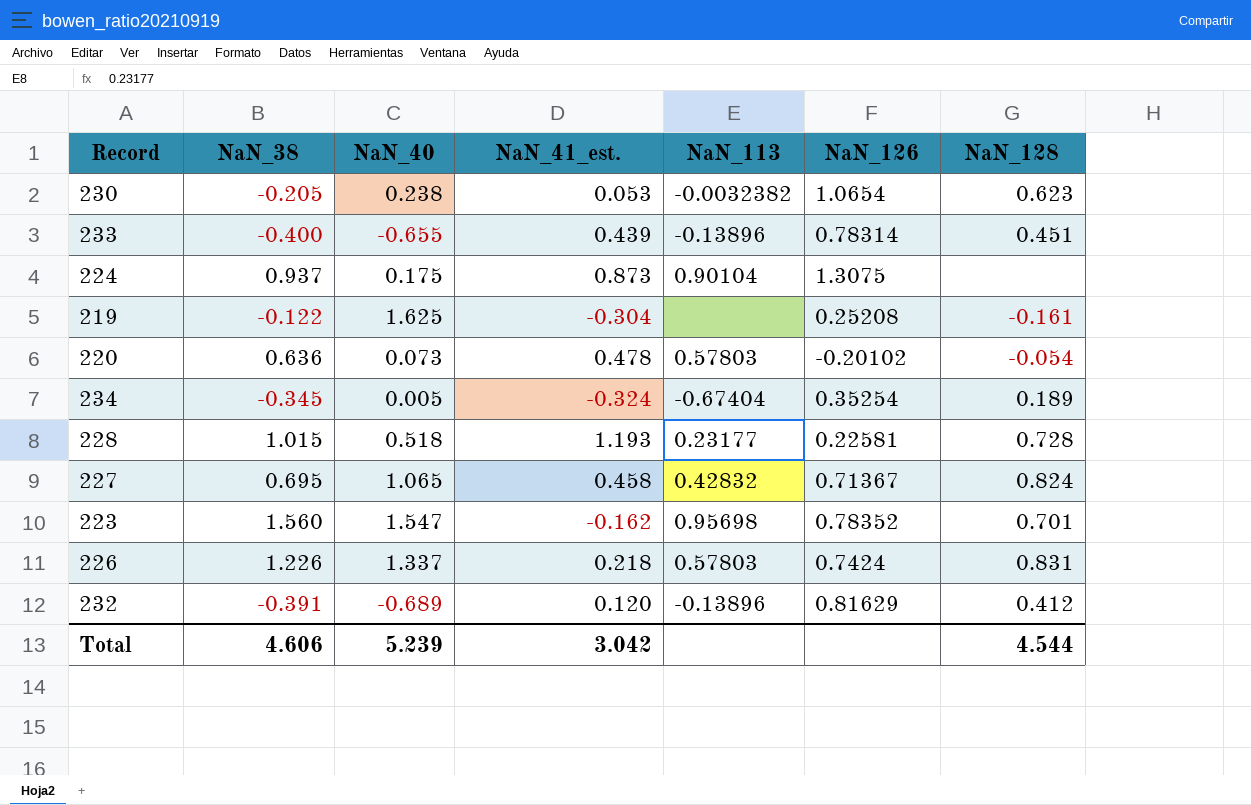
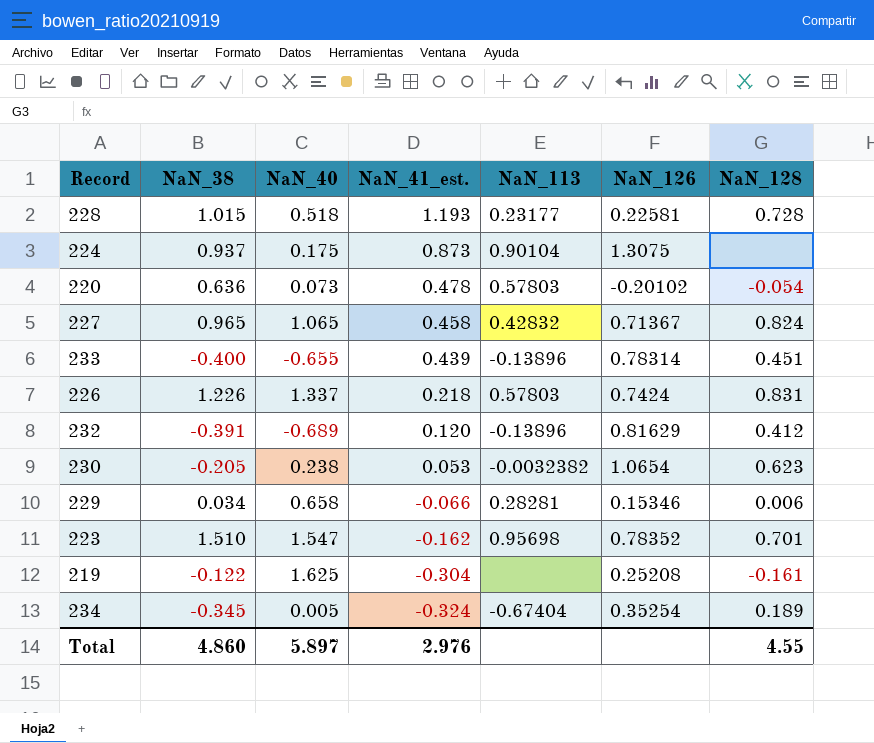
row order: none -> NaN_41_est. descending
227 | NaN_38: 0.695 -> 0.965
row 229: none -> 0.034 | 0.658 | -0.066 | 0.28281 | 0.15346 | 0.006
223 | NaN_38: 1.560 -> 1.510
Total | NaN_38: 4.606 -> 4.860
Total | NaN_40: 5.239 -> 5.897
Total | NaN_41_est.: 3.042 -> 2.976
Total | NaN_128: 4.544 -> 4.55

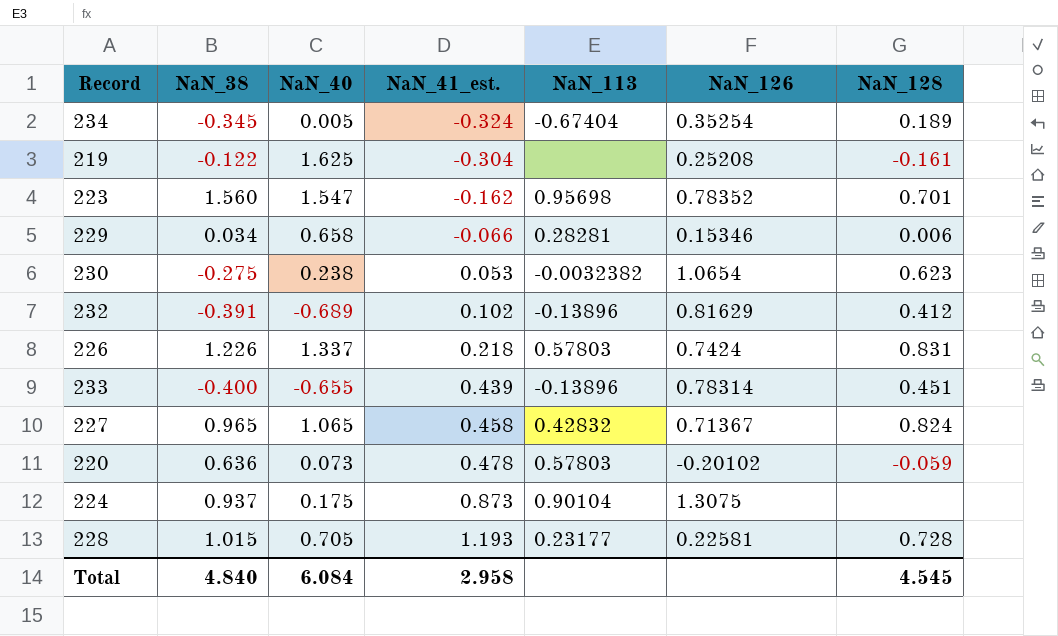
row order: NaN_41_est. descending -> NaN_41_est. ascending
223 | NaN_38: 1.510 -> 1.560
230 | NaN_38: -0.205 -> -0.275
232 | NaN_41_est.: 0.120 -> 0.102
220 | NaN_128: -0.054 -> -0.059
228 | NaN_40: 0.518 -> 0.705
Total | NaN_38: 4.860 -> 4.840
Total | NaN_40: 5.897 -> 6.084
Total | NaN_41_est.: 2.976 -> 2.958
Total | NaN_128: 4.55 -> 4.545

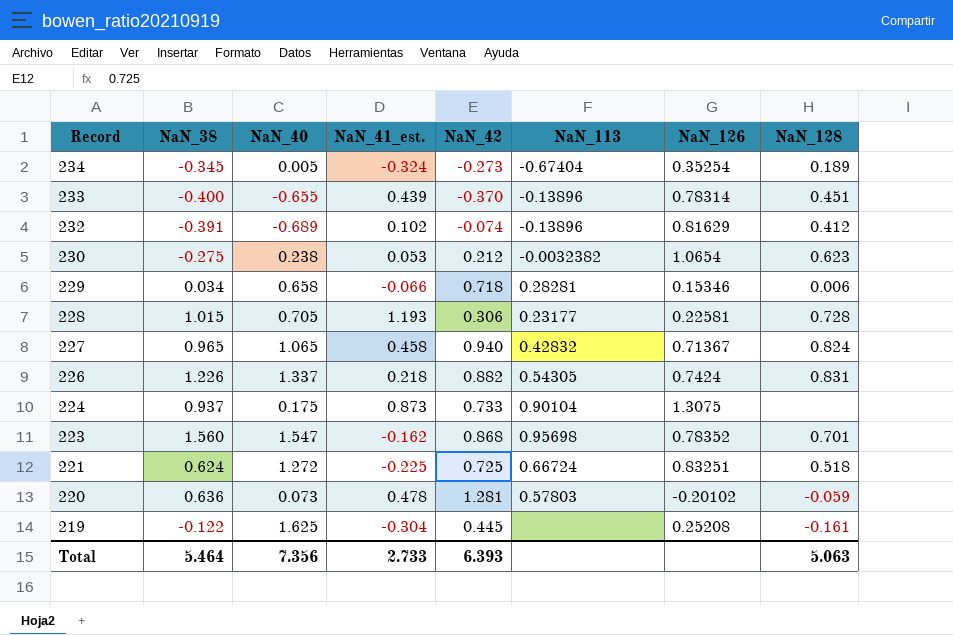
row order: NaN_41_est. ascending -> Record descending
column NaN_42 | position: none -> 5
226 | NaN_113: 0.57803 -> 0.54305
row 221: none -> 0.624 | 1.272 | -0.225 | 0.725 | 0.66724 | 0.83251 | 0.518
Total | NaN_38: 4.840 -> 5.464
Total | NaN_40: 6.084 -> 7.356
Total | NaN_41_est.: 2.958 -> 2.733
Total | NaN_128: 4.545 -> 5.063

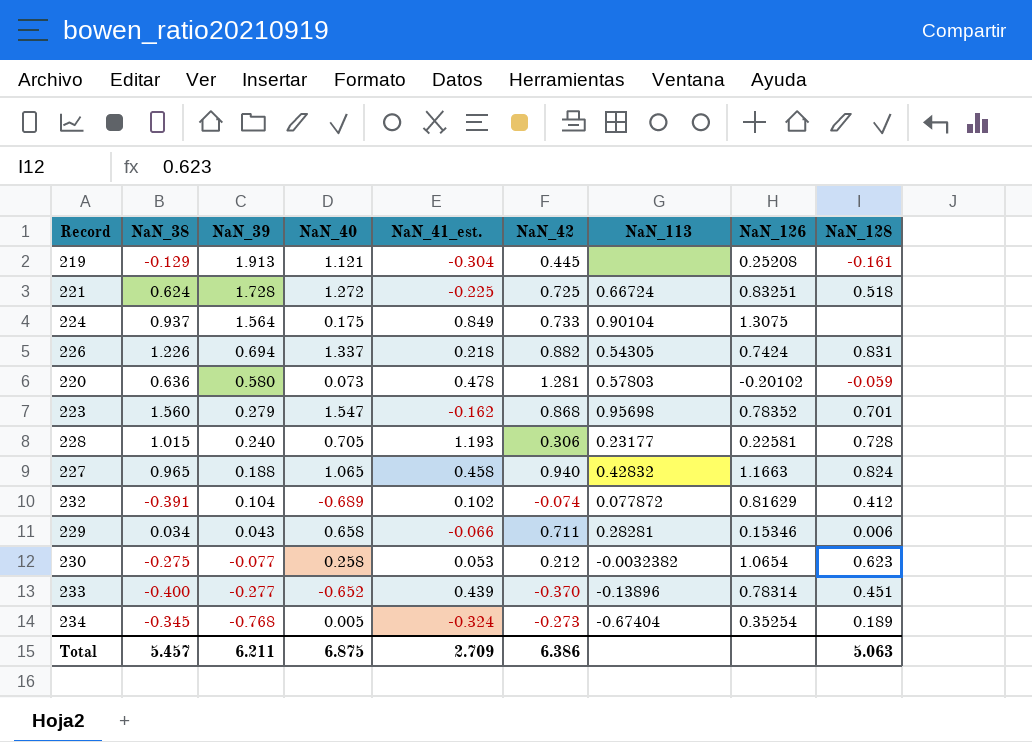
row order: Record descending -> NaN_39 descending
column NaN_39 | position: none -> 3
219 | NaN_38: -0.122 -> -0.129
219 | NaN_40: 1.625 -> 1.121
224 | NaN_41_est.: 0.873 -> 0.849
227 | NaN_126: 0.71367 -> 1.1663
232 | NaN_113: -0.13896 -> 0.077872
229 | NaN_42: 0.718 -> 0.711
230 | NaN_40: 0.238 -> 0.258
233 | NaN_40: -0.655 -> -0.652
Total | NaN_38: 5.464 -> 5.457
Total | NaN_40: 7.356 -> 6.875
Total | NaN_41_est.: 2.733 -> 2.709
Total | NaN_42: 6.393 -> 6.386

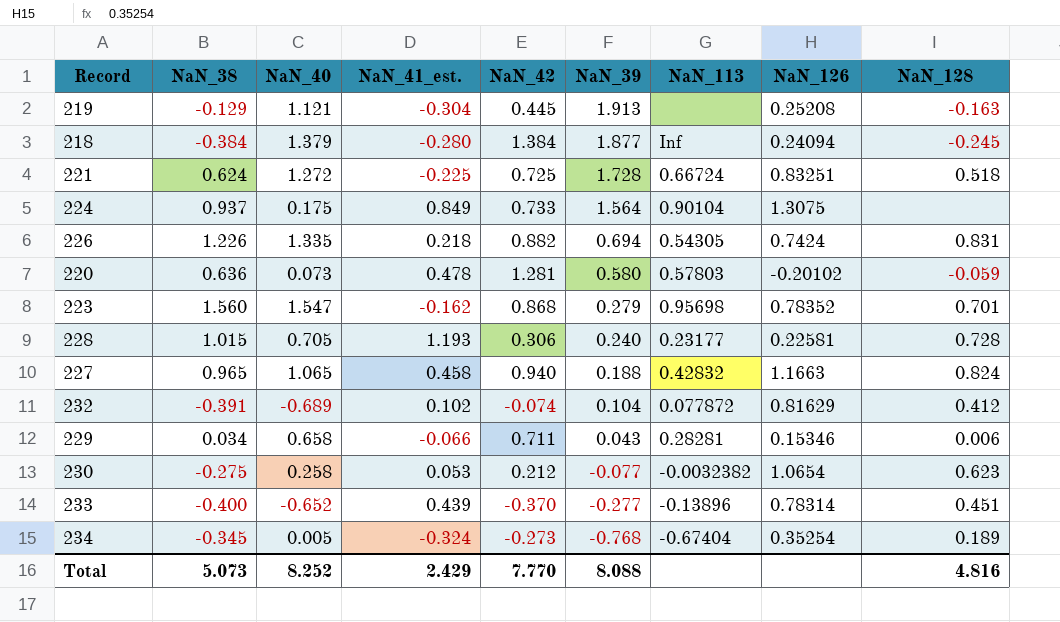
column NaN_39 | position: 3 -> 6
219 | NaN_128: -0.161 -> -0.163
row 218: none -> -0.384 | 1.379 | -0.280 | 1.384 | 1.877 | Inf | 0.24094 | -0.245
226 | NaN_40: 1.337 -> 1.335
Total | NaN_38: 5.457 -> 5.073
Total | NaN_40: 6.875 -> 8.252
Total | NaN_41_est.: 2.709 -> 2.429
Total | NaN_42: 6.386 -> 7.770
Total | NaN_39: 6.211 -> 8.088
Total | NaN_128: 5.063 -> 4.816

